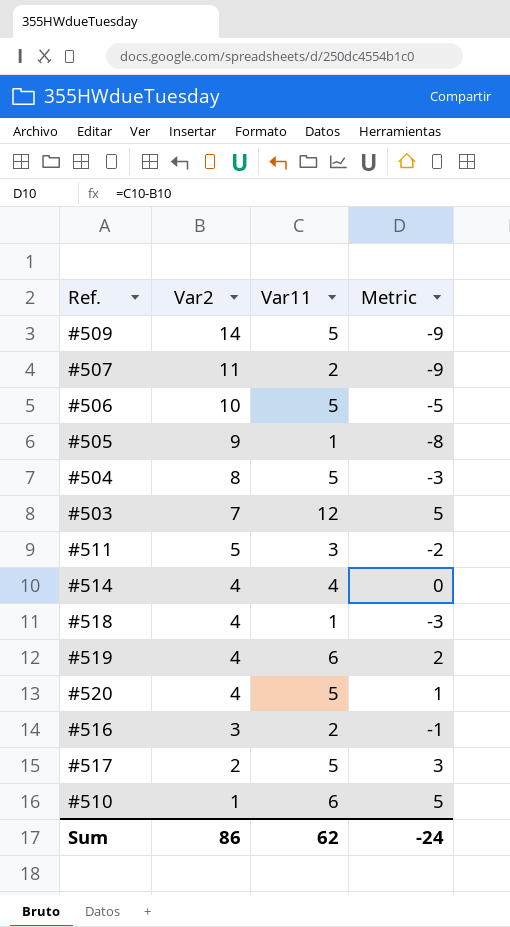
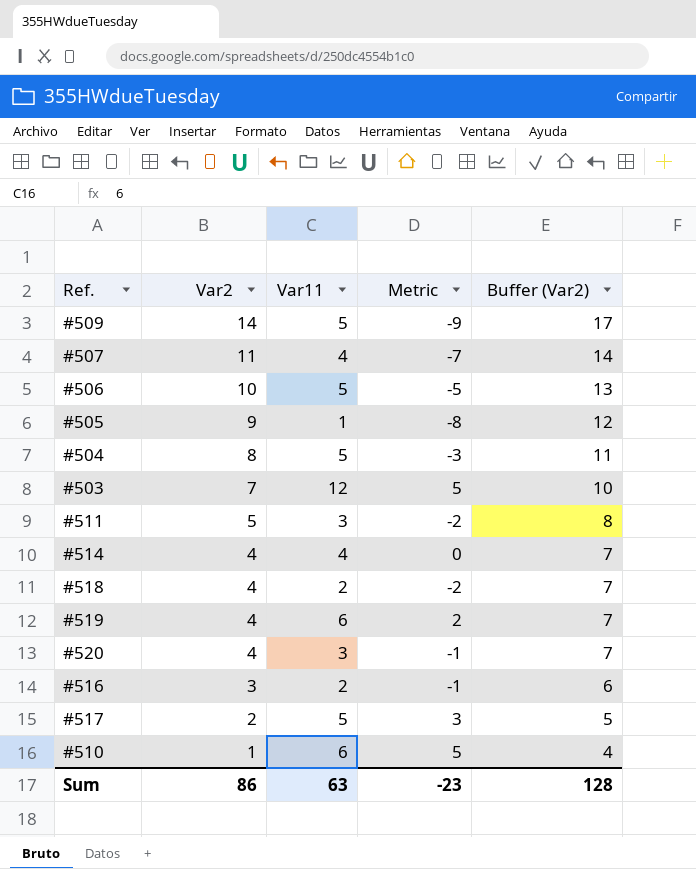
column Buffer (Var2) | formula: none -> [Var2] + 3
#507 | Var11: 2 -> 4
#507 | Metric: -9 -> -7
#518 | Var11: 1 -> 2
#518 | Metric: -3 -> -2
#520 | Var11: 5 -> 3
#520 | Metric: 1 -> -1
Sum | Var11: 62 -> 63
Sum | Metric: -24 -> -23

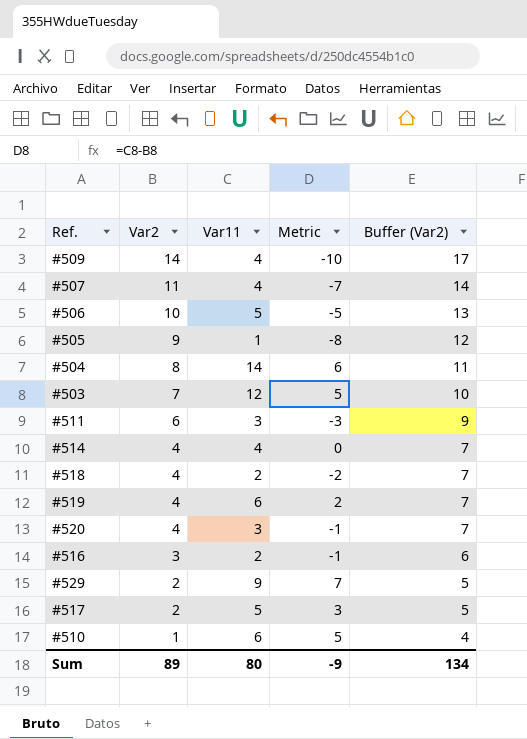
#509 | Var11: 5 -> 4
#509 | Metric: -9 -> -10
#504 | Var11: 5 -> 14
#504 | Metric: -3 -> 6
#511 | Var2: 5 -> 6
#511 | Metric: -2 -> -3
#511 | Buffer (Var2): 8 -> 9
row #529: none -> 2 | 9 | 7 | 5
Sum | Var2: 86 -> 89
Sum | Var11: 63 -> 80
Sum | Metric: -23 -> -9
Sum | Buffer (Var2): 128 -> 134

